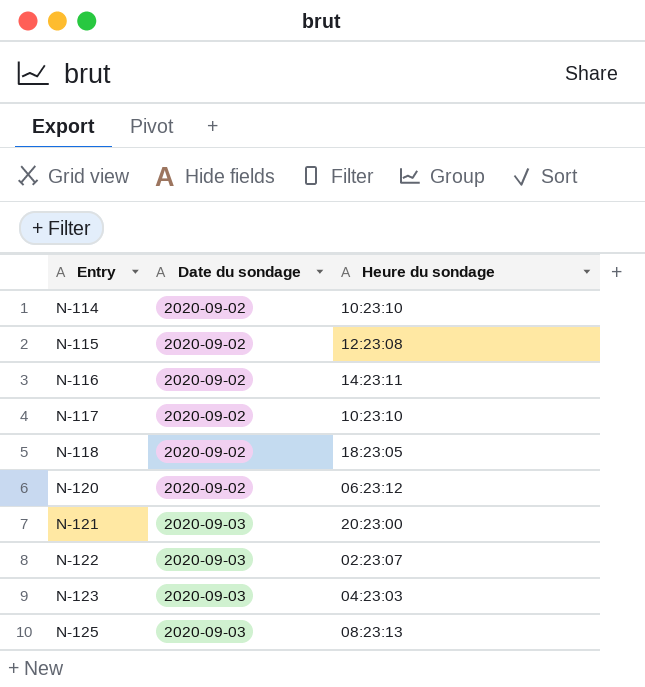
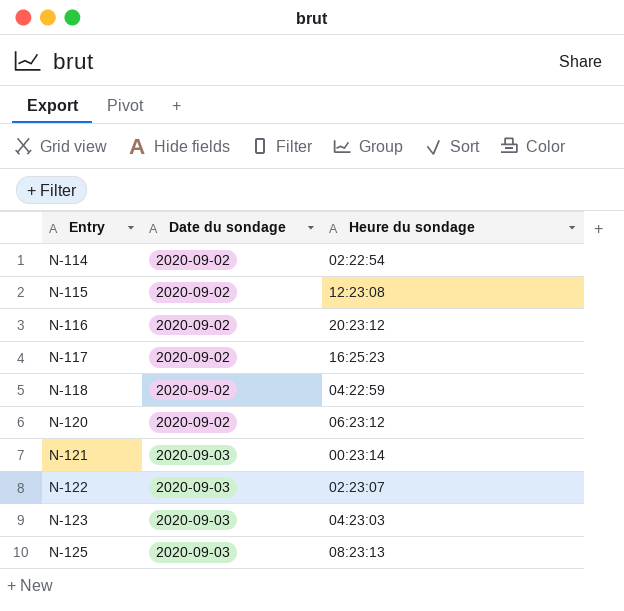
N-114 | Heure du sondage: 10:23:10 -> 02:22:54
N-116 | Heure du sondage: 14:23:11 -> 20:23:12
N-117 | Heure du sondage: 10:23:10 -> 16:25:23
N-118 | Heure du sondage: 18:23:05 -> 04:22:59
N-121 | Heure du sondage: 20:23:00 -> 00:23:14

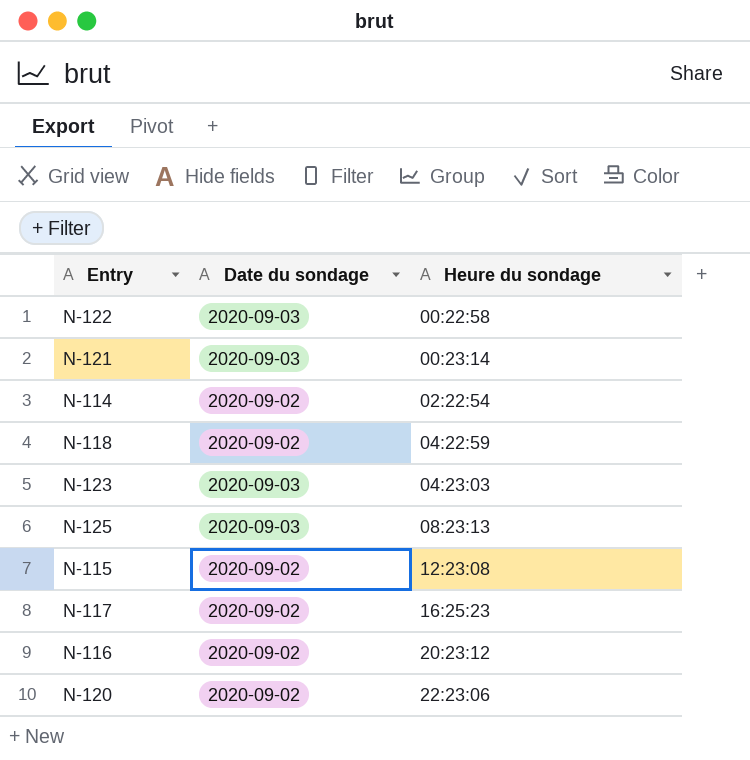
row order: Entry ascending -> Heure du sondage ascending
N-122 | Heure du sondage: 02:23:07 -> 00:22:58
N-120 | Heure du sondage: 06:23:12 -> 22:23:06

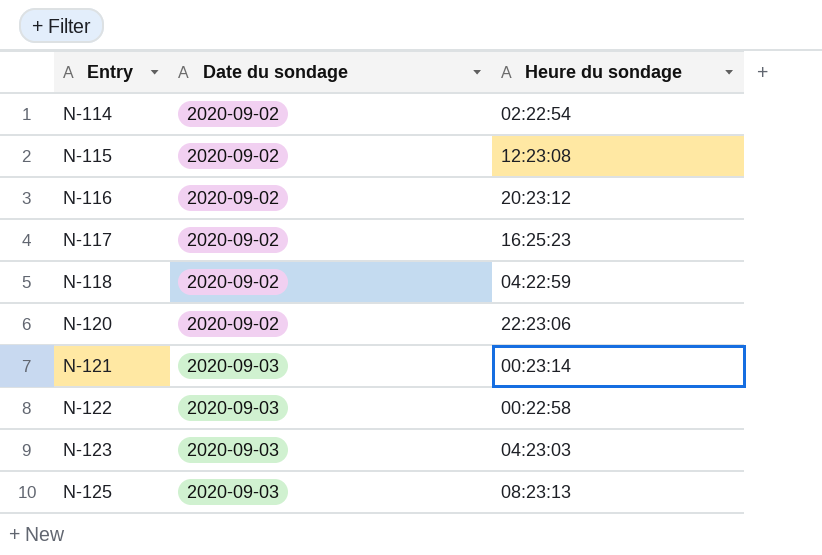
row order: Heure du sondage ascending -> Entry ascending

